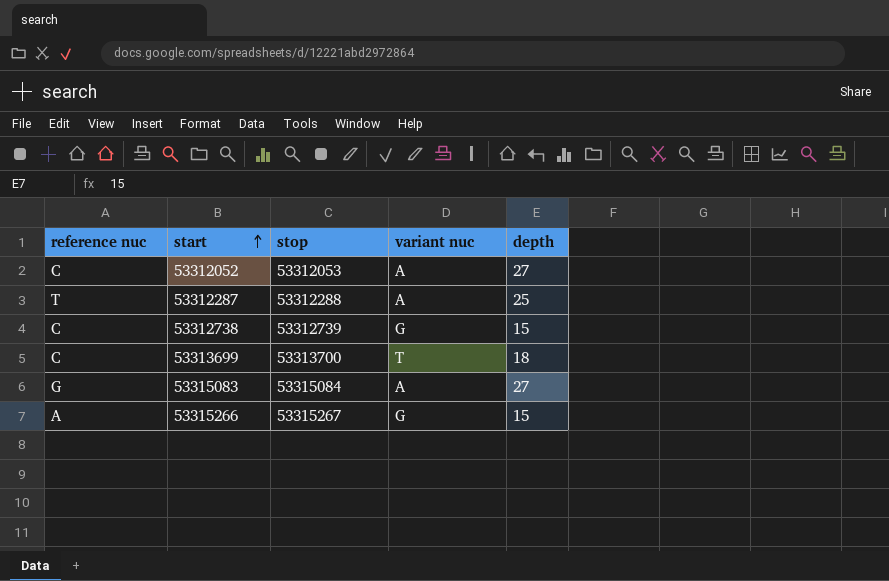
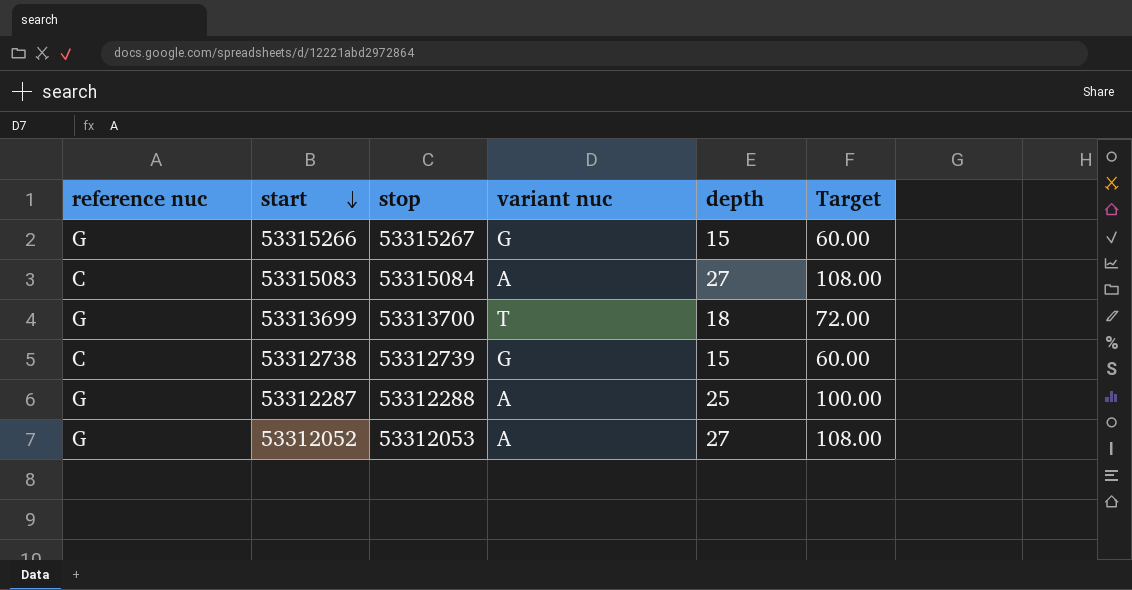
row order: start ascending -> start descending
column Target | formula: none -> [depth] * 4
53315266 | reference nuc: A -> G
53315083 | reference nuc: G -> C
53313699 | reference nuc: C -> G
53312287 | reference nuc: T -> G
53312052 | reference nuc: C -> G

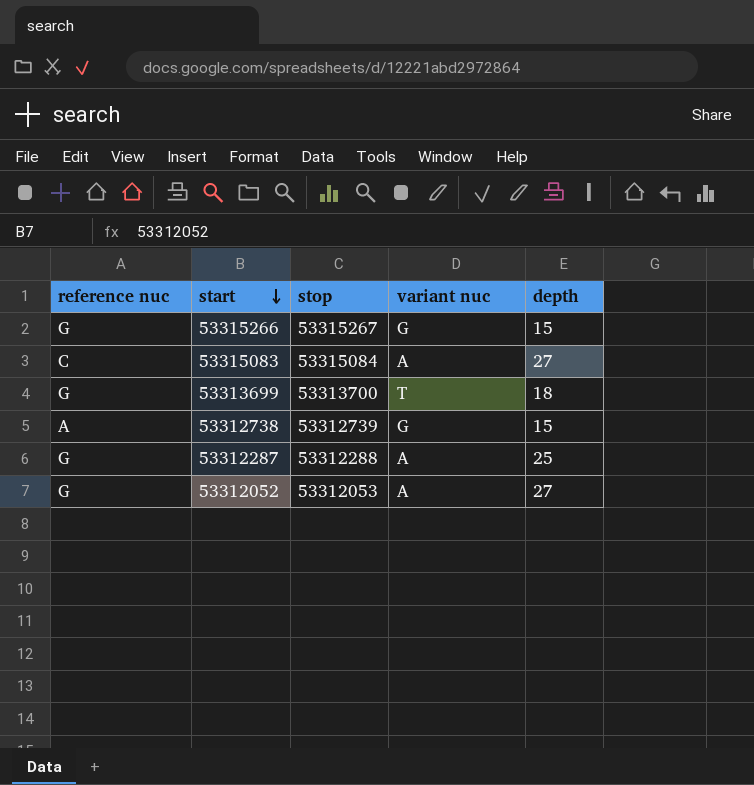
column Target | formula: [depth] * 4 -> none
53312738 | reference nuc: C -> A

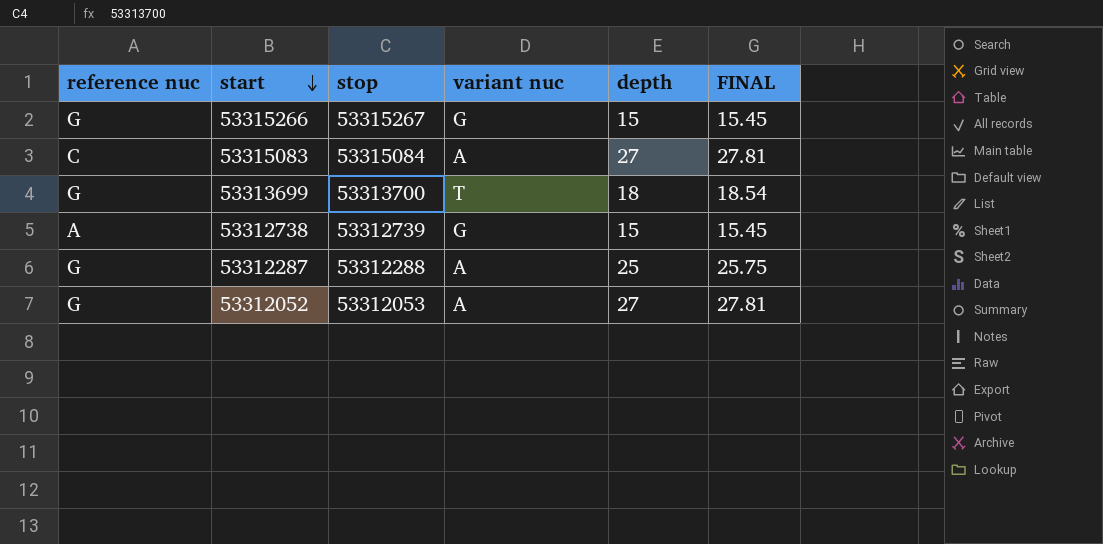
column FINAL | formula: none -> [depth] * 1.03

